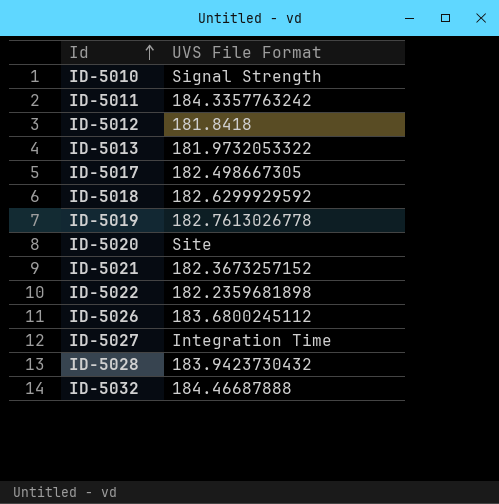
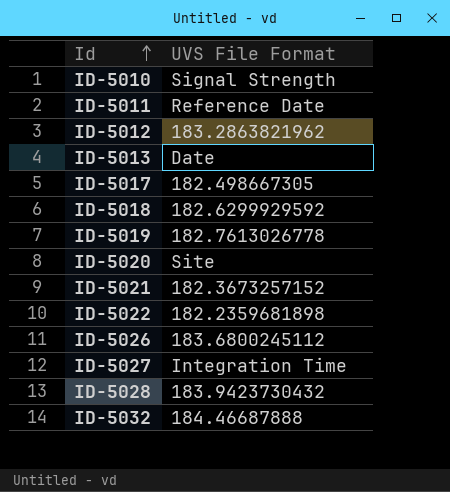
ID-5011 | UVS File Format: 184.3357763242 -> Reference Date
ID-5012 | UVS File Format: 181.8418 -> 183.2863821962
ID-5013 | UVS File Format: 181.9732053322 -> Date

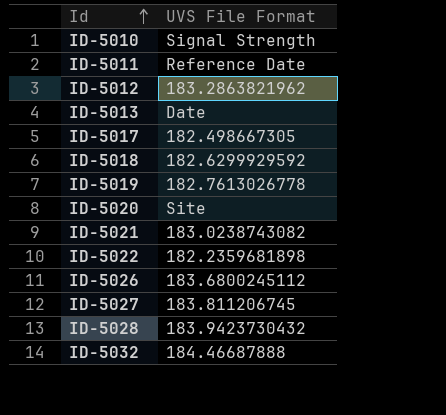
ID-5021 | UVS File Format: 182.3673257152 -> 183.0238743082
ID-5027 | UVS File Format: Integration Time -> 183.811206745

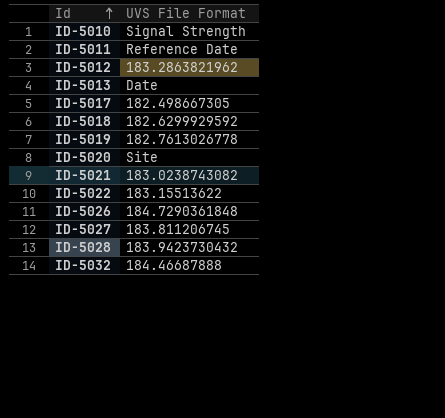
ID-5022 | UVS File Format: 182.2359681898 -> 183.15513622
ID-5026 | UVS File Format: 183.6800245112 -> 184.7290361848

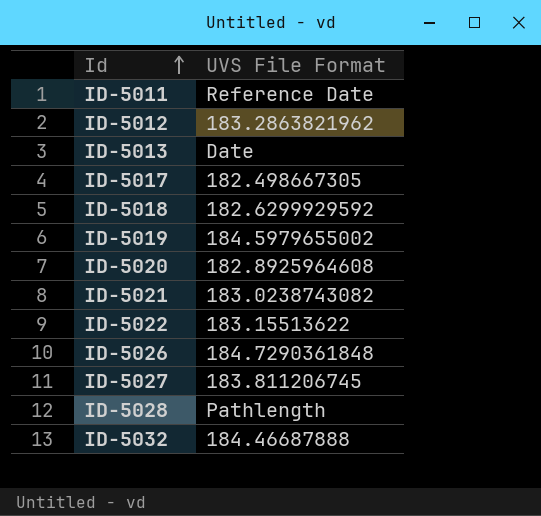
row ID-5010: Signal Strength -> none
ID-5019 | UVS File Format: 182.7613026778 -> 184.5979655002
ID-5020 | UVS File Format: Site -> 182.8925964608
ID-5028 | UVS File Format: 183.9423730432 -> Pathlength

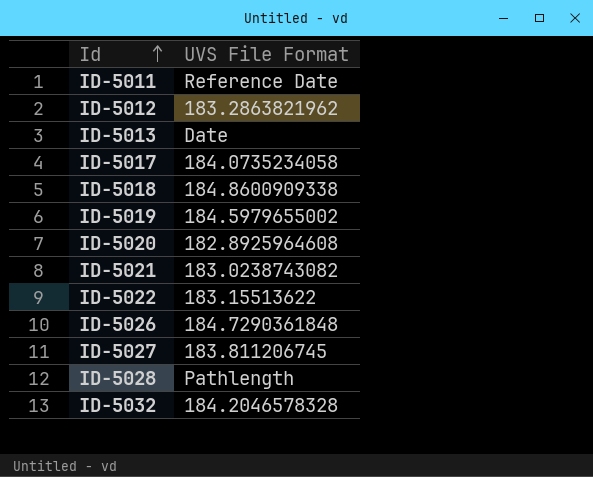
ID-5017 | UVS File Format: 182.498667305 -> 184.0735234058
ID-5018 | UVS File Format: 182.6299929592 -> 184.8600909338
ID-5032 | UVS File Format: 184.46687888 -> 184.2046578328

